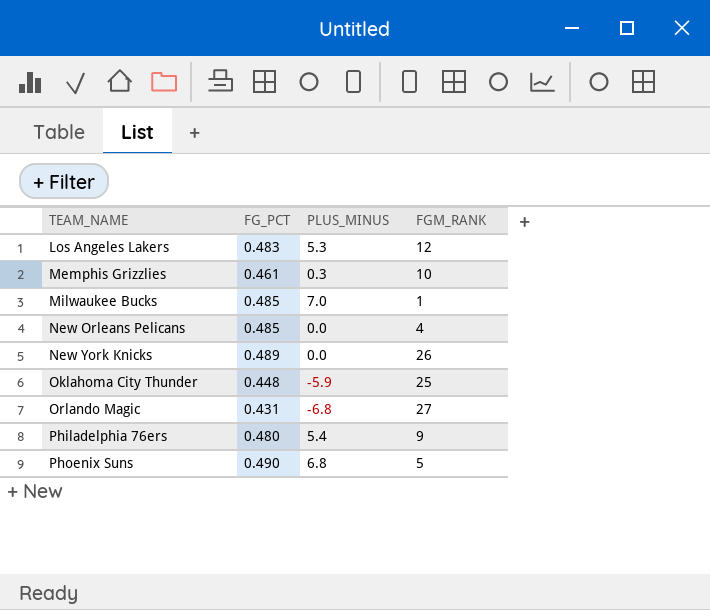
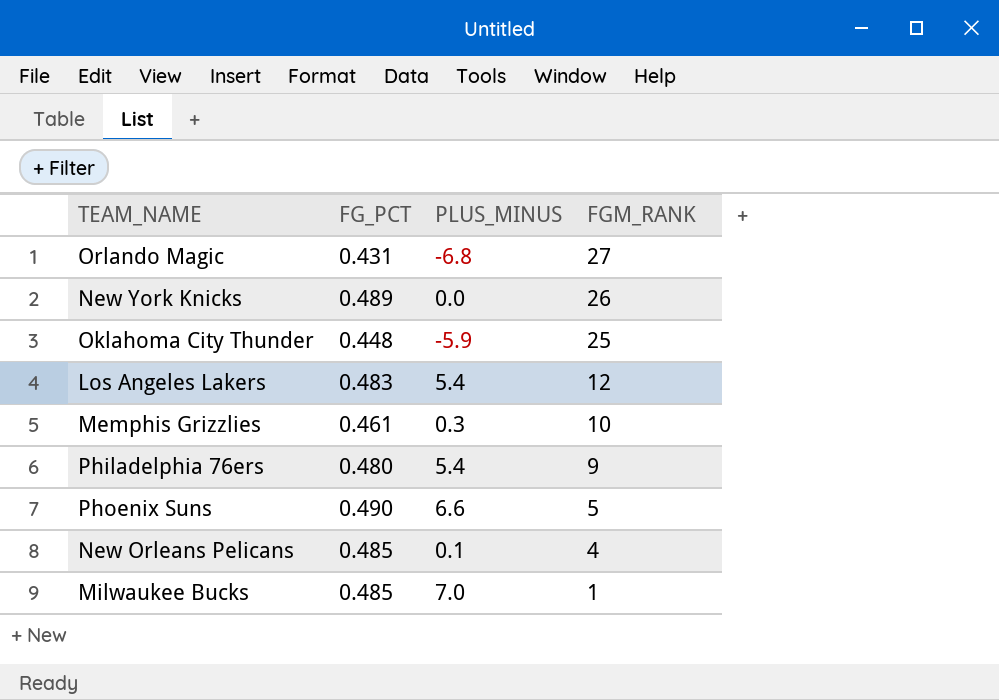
row order: TEAM_NAME ascending -> FGM_RANK descending
Los Angeles Lakers | PLUS_MINUS: 5.3 -> 5.4
Phoenix Suns | PLUS_MINUS: 6.8 -> 6.6
New Orleans Pelicans | PLUS_MINUS: 0.0 -> 0.1

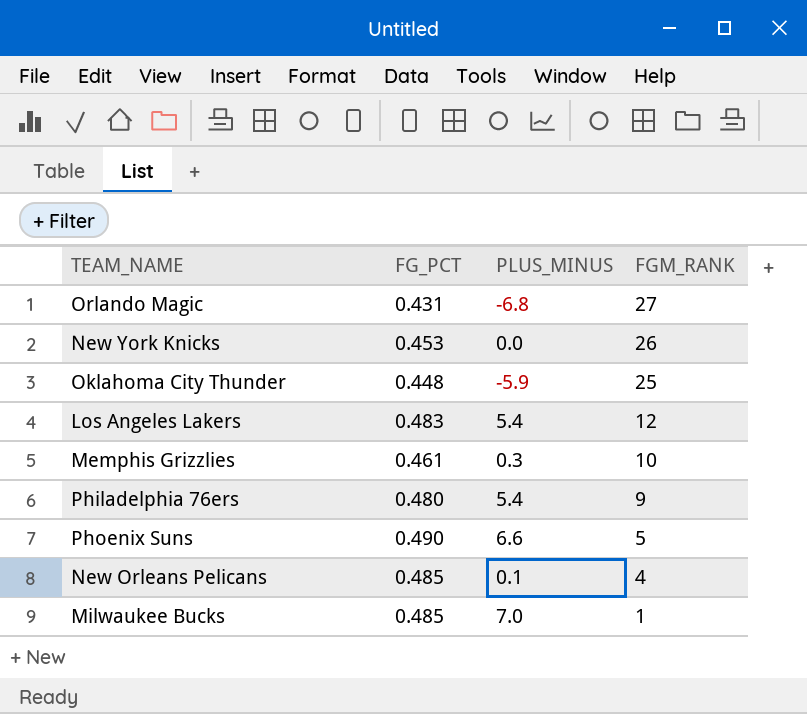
New York Knicks | FG_PCT: 0.489 -> 0.453

